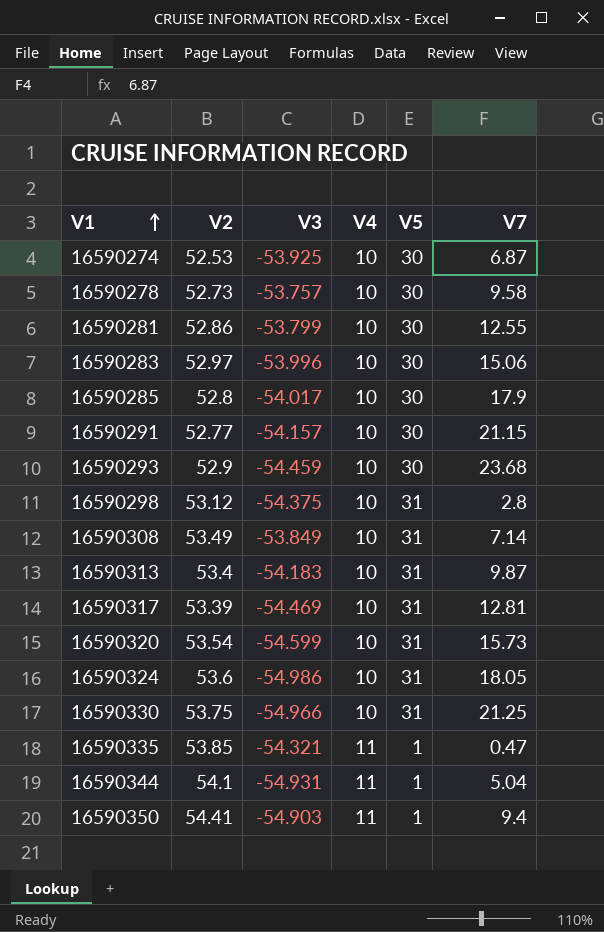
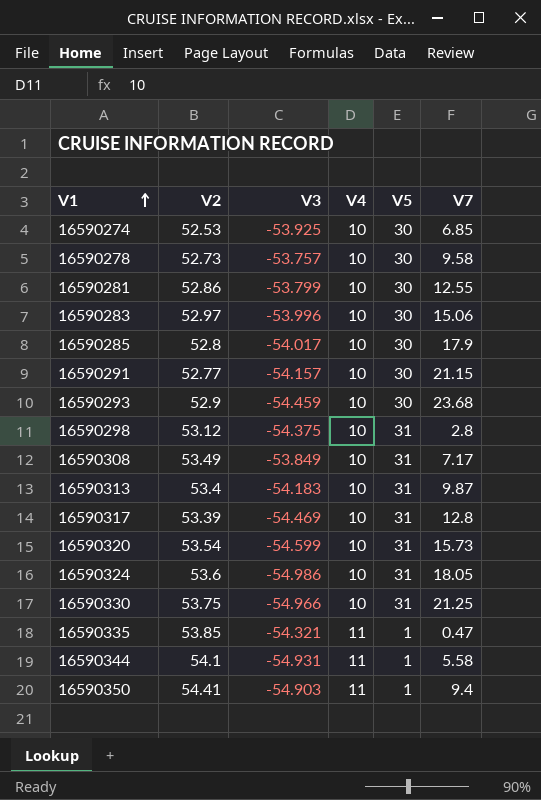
16590274 | V7: 6.87 -> 6.85
16590308 | V7: 7.14 -> 7.17
16590317 | V7: 12.81 -> 12.8
16590344 | V7: 5.04 -> 5.58

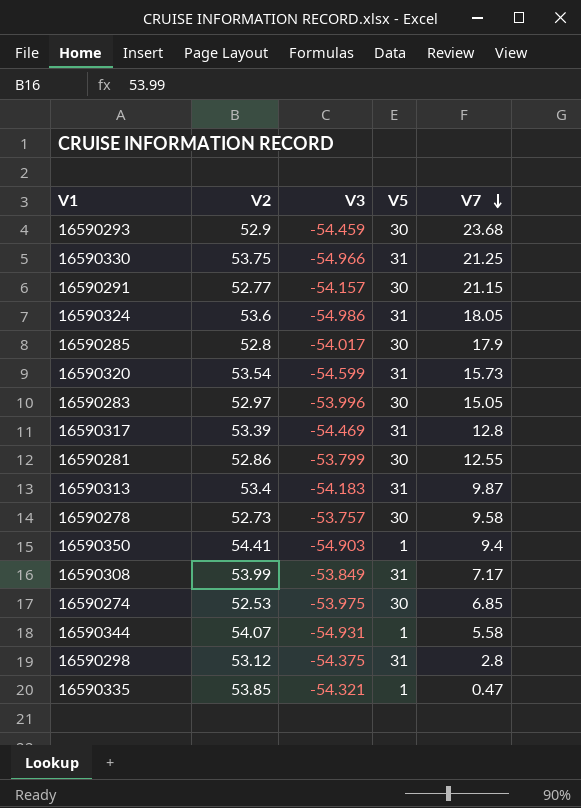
row order: V1 ascending -> V7 descending
column V4 | position: 4 -> none
16590283 | V7: 15.06 -> 15.05
16590308 | V2: 53.49 -> 53.99
16590274 | V3: -53.925 -> -53.975
16590344 | V2: 54.1 -> 54.07

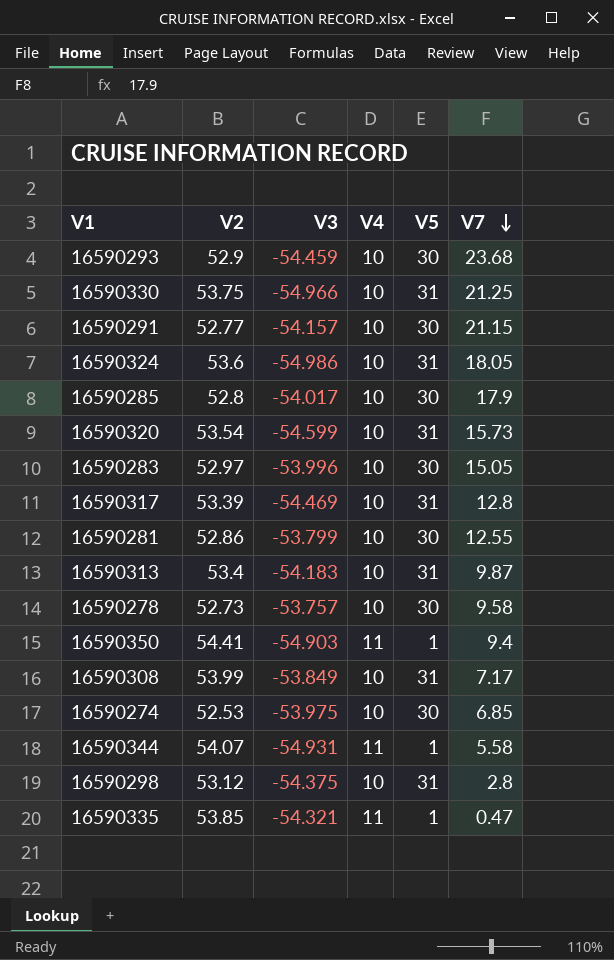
column V4 | position: none -> 4

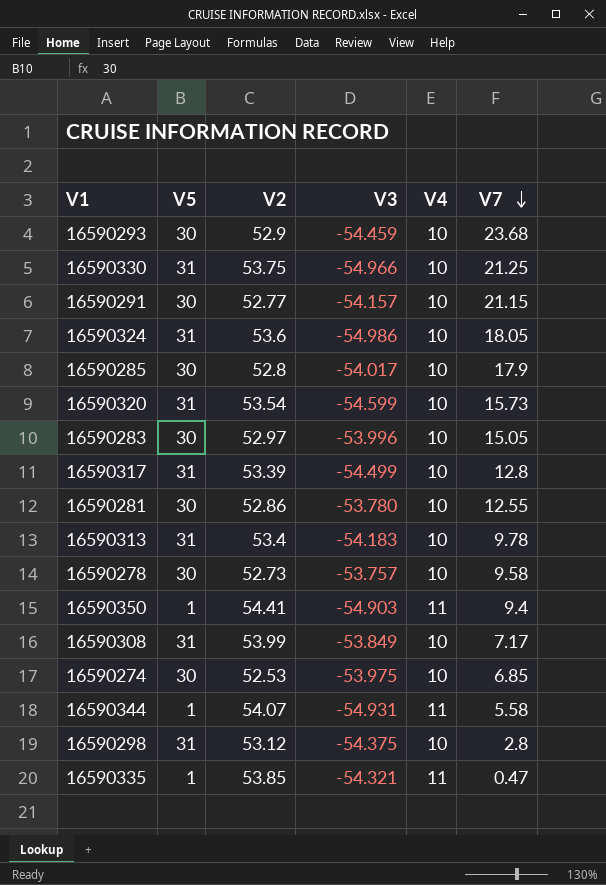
column V5 | position: 5 -> 2
16590317 | V3: -54.469 -> -54.499
16590281 | V3: -53.799 -> -53.780
16590313 | V7: 9.87 -> 9.78

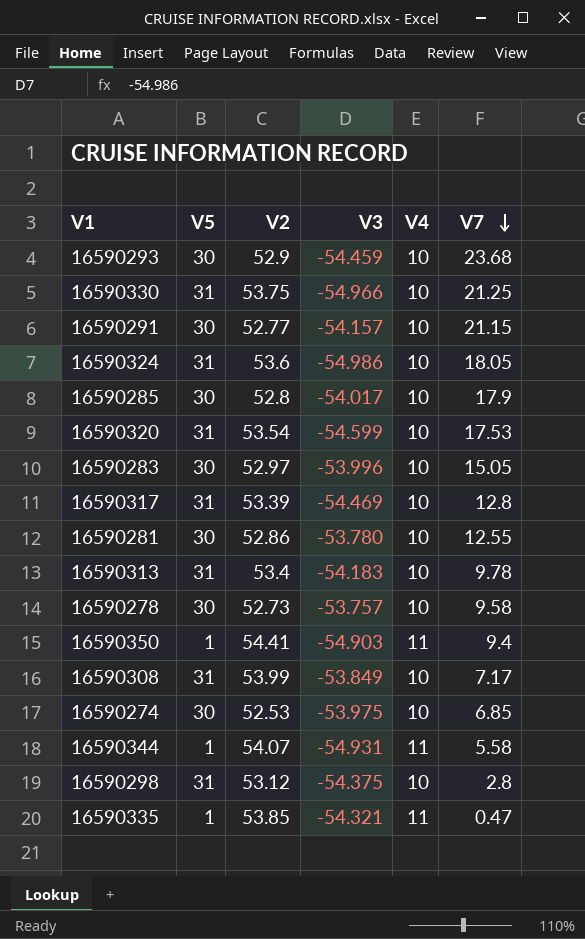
16590320 | V7: 15.73 -> 17.53
16590317 | V3: -54.499 -> -54.469

